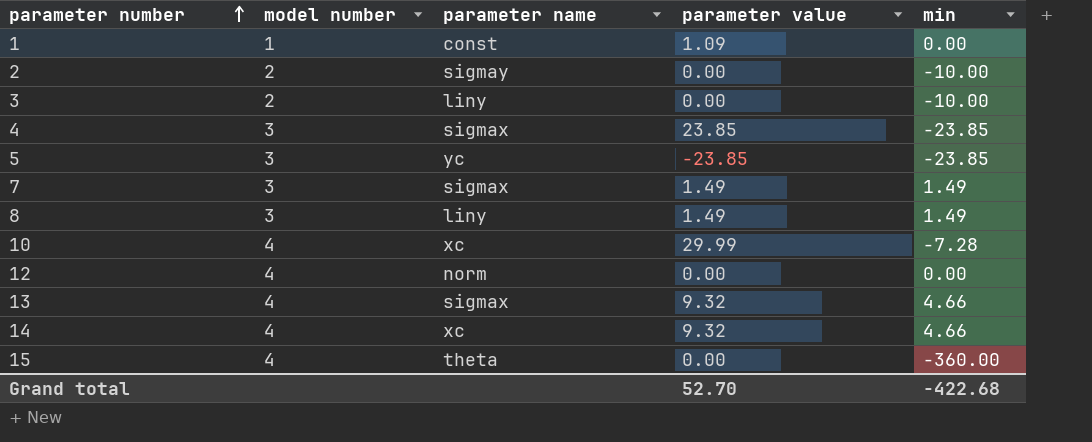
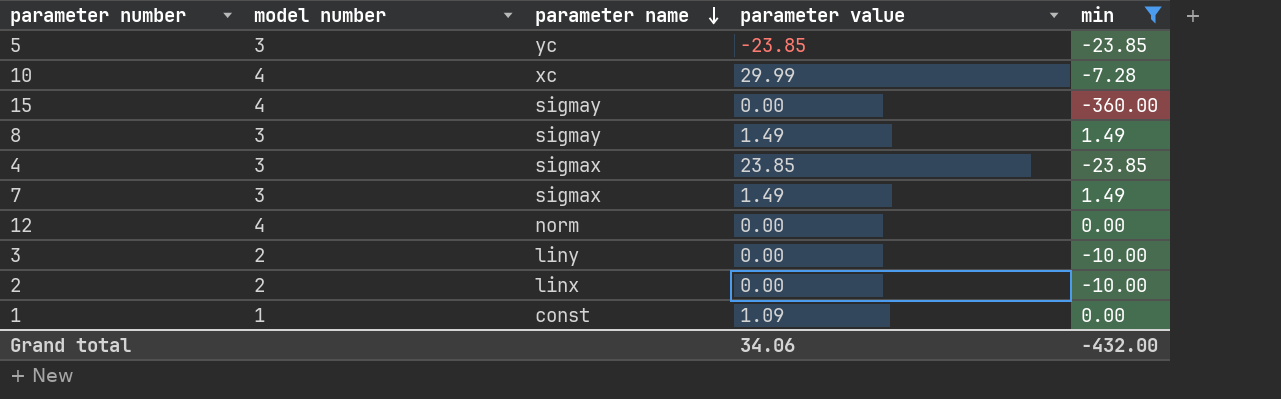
filter: none -> min != 4.66
row order: parameter number ascending -> parameter name descending
15 | parameter name: theta -> sigmay
8 | parameter name: liny -> sigmay
2 | parameter name: sigmay -> linx
Grand total | parameter value: 52.70 -> 34.06
Grand total | min: -422.68 -> -432.00

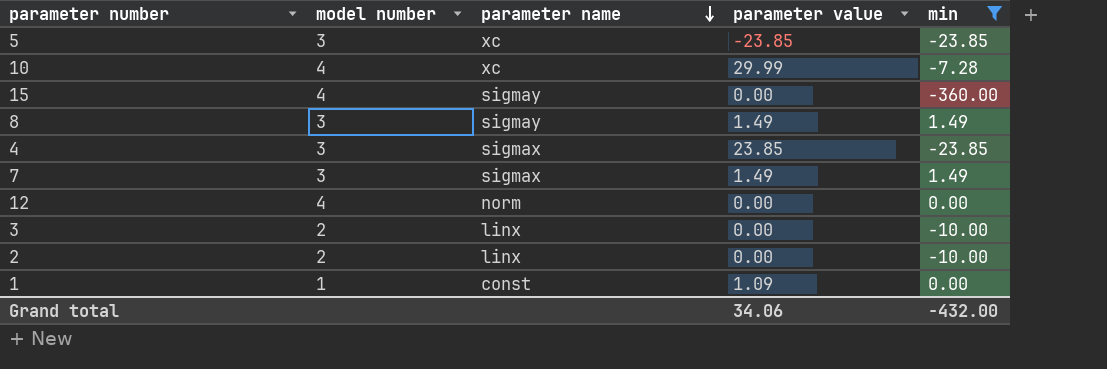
5 | parameter name: yc -> xc
3 | parameter name: liny -> linx

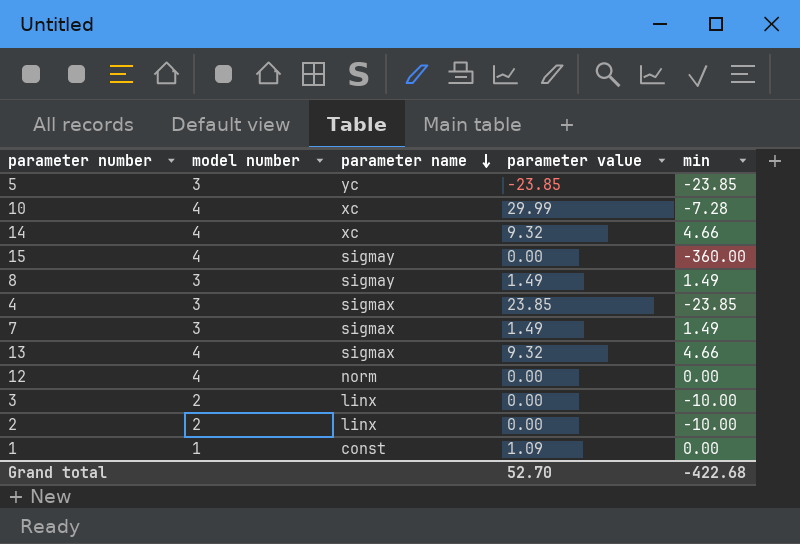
filter: min != 4.66 -> none
5 | parameter name: xc -> yc
Grand total | parameter value: 34.06 -> 52.70
Grand total | min: -432.00 -> -422.68

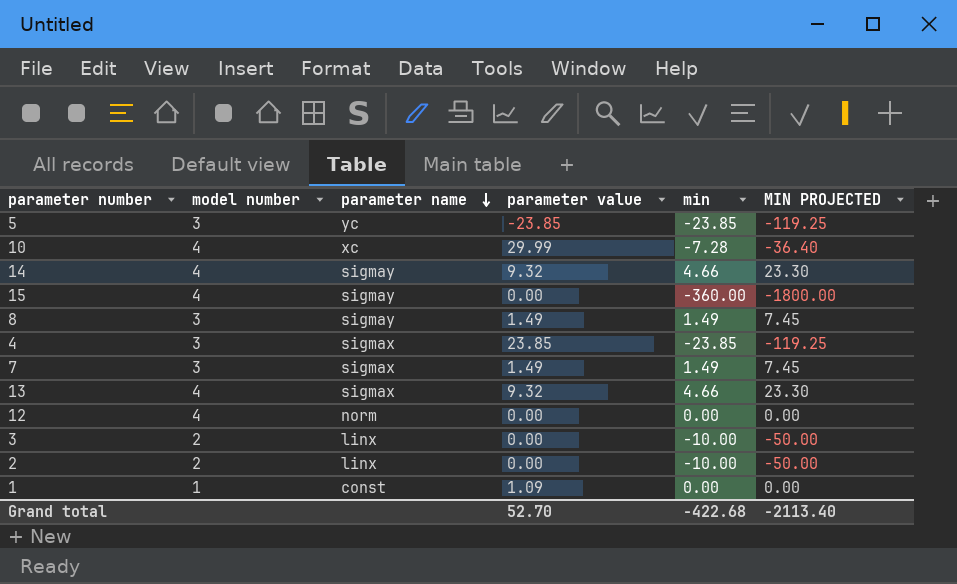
column MIN PROJECTED | formula: none -> [min] * 5
14 | parameter name: xc -> sigmay

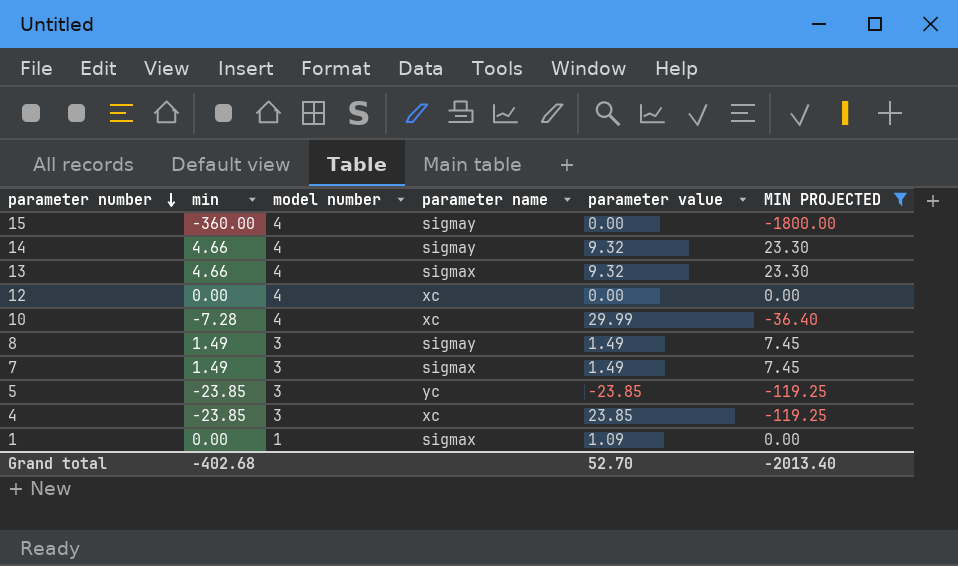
filter: none -> MIN PROJECTED != -50.00
row order: parameter name descending -> parameter number descending
column min | position: 5 -> 2
12 | parameter name: norm -> xc
4 | parameter name: sigmax -> xc
1 | parameter name: const -> sigmax
Grand total | min: -422.68 -> -402.68
Grand total | MIN PROJECTED: -2113.40 -> -2013.40

